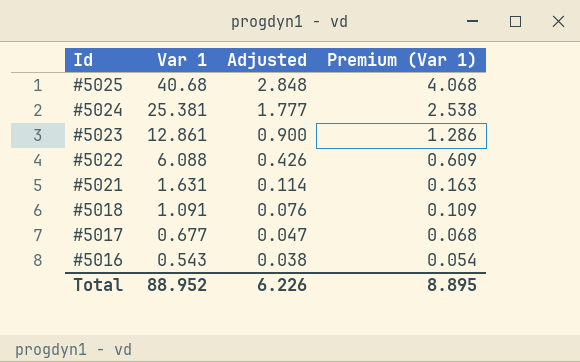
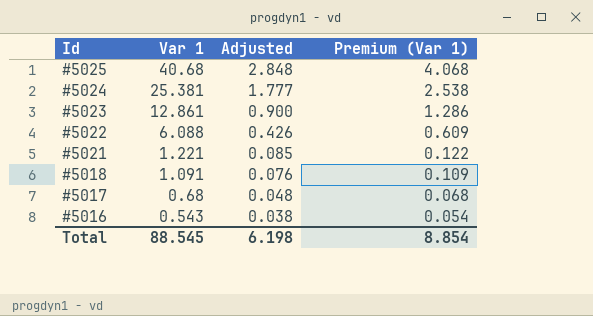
#5021 | Var 1: 1.631 -> 1.221
#5021 | Adjusted: 0.114 -> 0.085
#5021 | Premium (Var 1): 0.163 -> 0.122
#5017 | Var 1: 0.677 -> 0.68
#5017 | Adjusted: 0.047 -> 0.048
Total | Var 1: 88.952 -> 88.545
Total | Adjusted: 6.226 -> 6.198
Total | Premium (Var 1): 8.895 -> 8.854

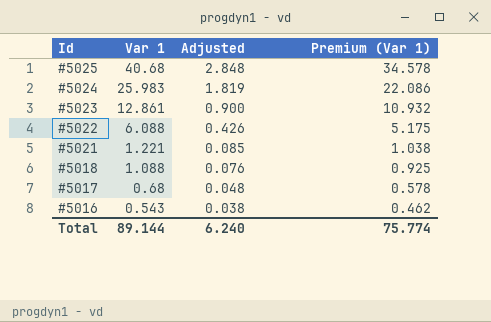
column Premium (Var 1) | formula: [Var 1] * 0.1 -> [Var 1] * 0.85
#5024 | Var 1: 25.381 -> 25.983
#5024 | Adjusted: 1.777 -> 1.819
#5018 | Var 1: 1.091 -> 1.088
Total | Var 1: 88.545 -> 89.144
Total | Adjusted: 6.198 -> 6.240
Total | Premium (Var 1): 8.854 -> 75.774

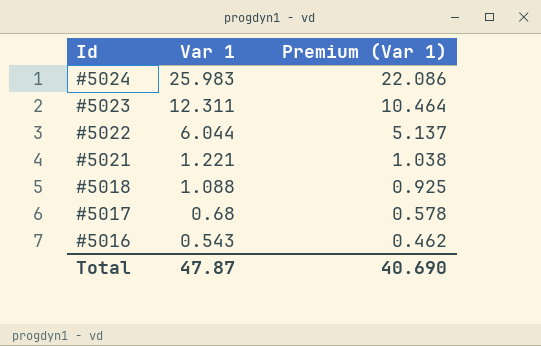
column Adjusted | formula: [Var 1] * 0.07 -> none
row #5025: 40.68 | 2.848 | 34.578 -> none
#5023 | Var 1: 12.861 -> 12.311
#5023 | Premium (Var 1): 10.932 -> 10.464
#5022 | Var 1: 6.088 -> 6.044
#5022 | Premium (Var 1): 5.175 -> 5.137
Total | Var 1: 89.144 -> 47.87
Total | Premium (Var 1): 75.774 -> 40.690

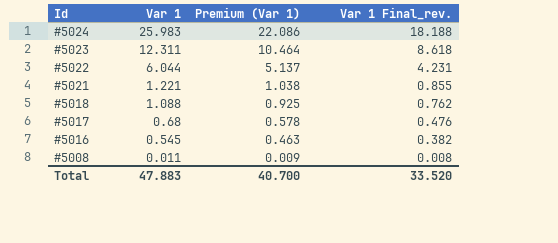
column Var 1 Final_rev. | formula: none -> [Var 1] * 0.7
#5016 | Var 1: 0.543 -> 0.545
#5016 | Premium (Var 1): 0.462 -> 0.463
row #5008: none -> 0.011 | 0.009 | 0.008
Total | Var 1: 47.87 -> 47.883
Total | Premium (Var 1): 40.690 -> 40.700

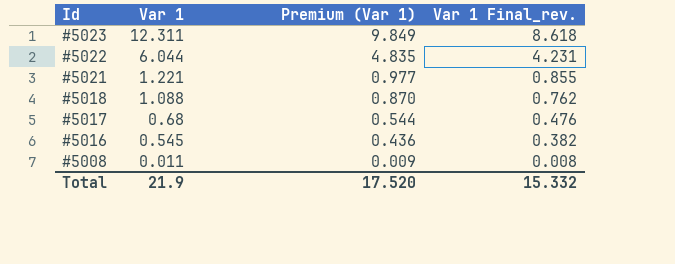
column Premium (Var 1) | formula: [Var 1] * 0.85 -> [Var 1] * 0.8
row #5024: 25.983 | 22.086 | 18.188 -> none
Total | Var 1: 47.883 -> 21.9
Total | Premium (Var 1): 40.700 -> 17.520
Total | Var 1 Final_rev.: 33.520 -> 15.332

